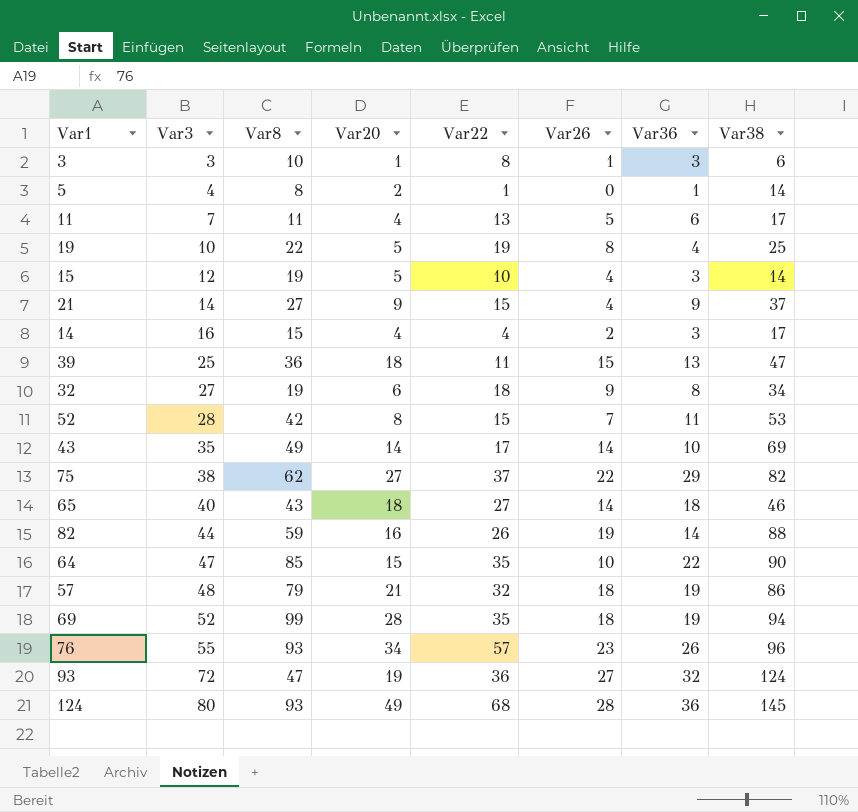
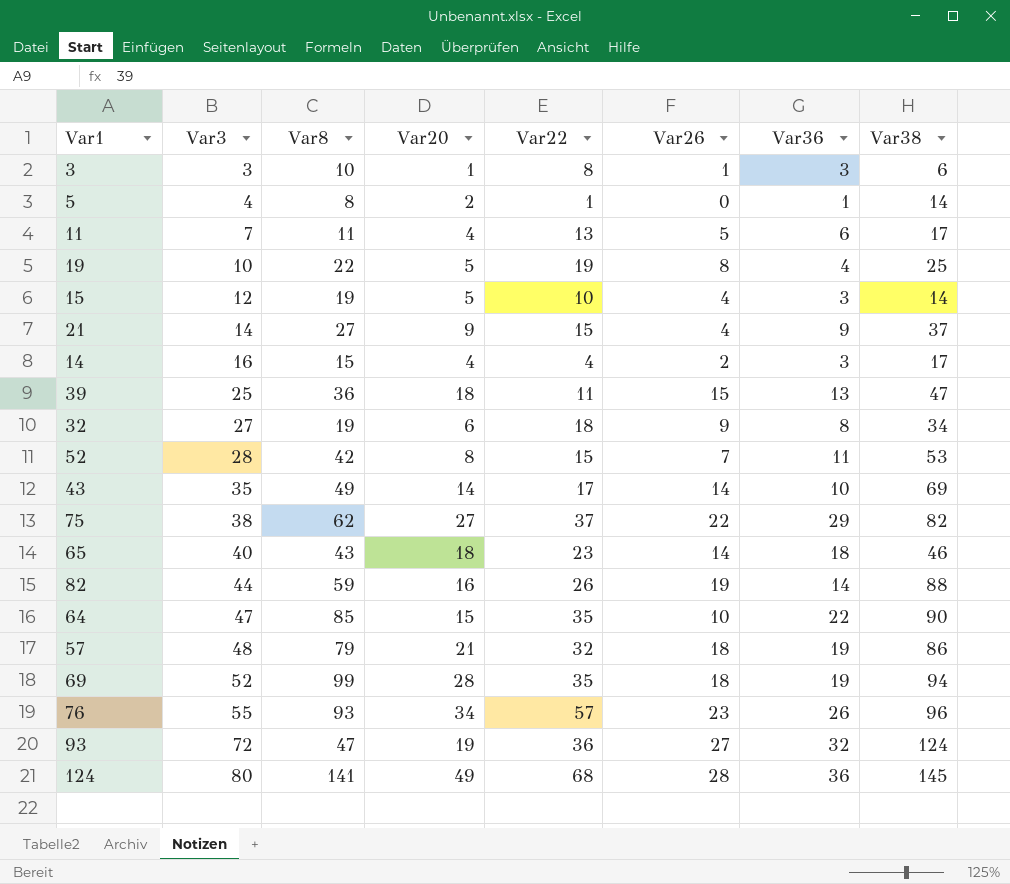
65 | Var22: 27 -> 23
124 | Var8: 93 -> 141

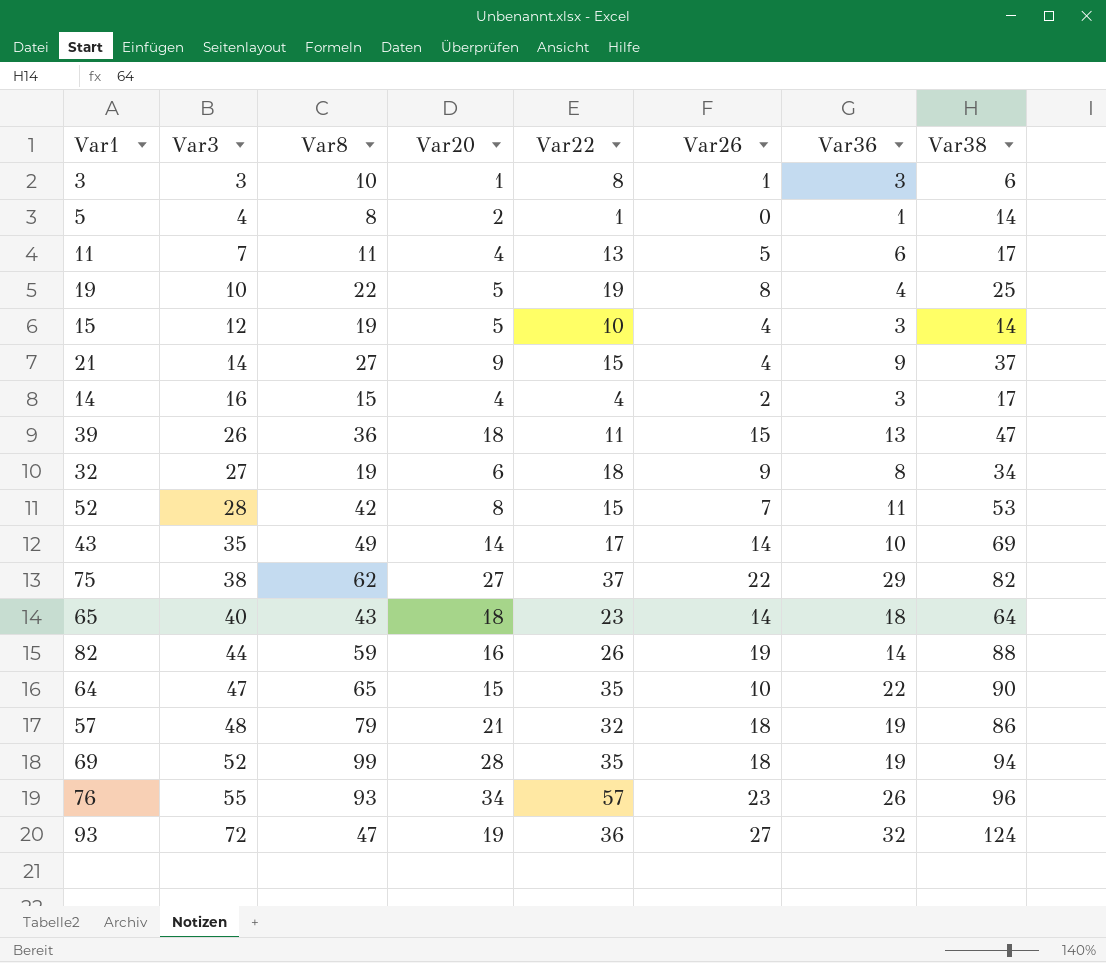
row 124: 80 | 141 | 49 | 68 | 28 | 36 | 145 -> none
39 | Var3: 25 -> 26
65 | Var38: 46 -> 64
64 | Var8: 85 -> 65

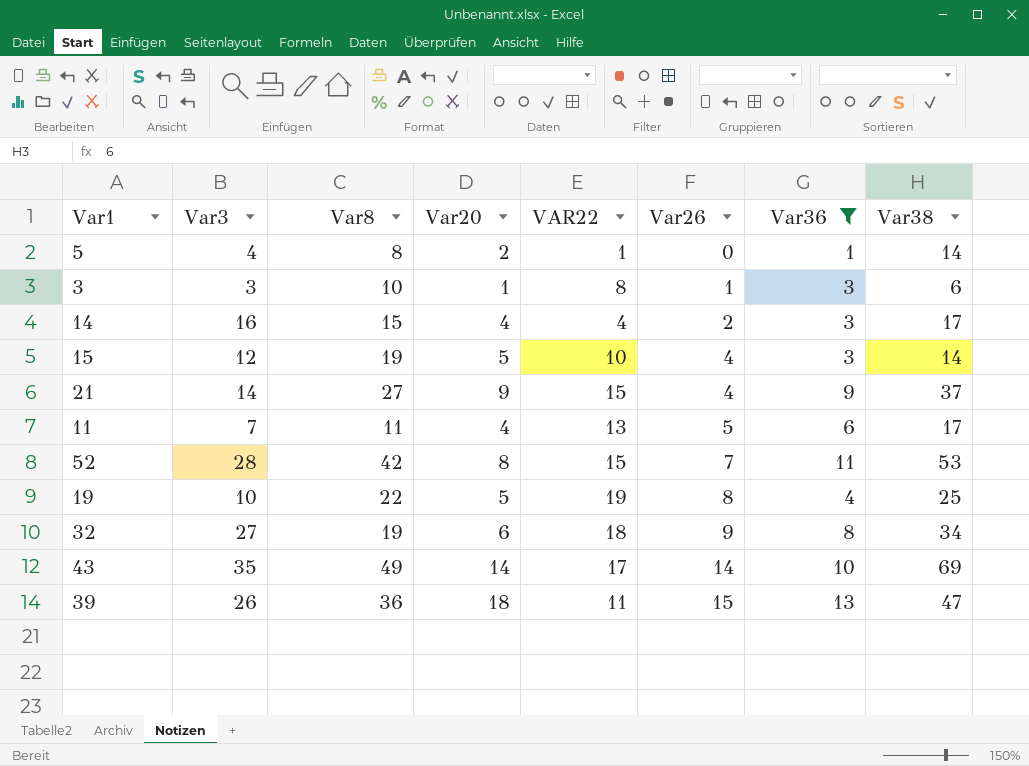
filter: none -> Var36 <= 13
row order: Var3 ascending -> Var26 ascending
column name: Var22 -> VAR22

